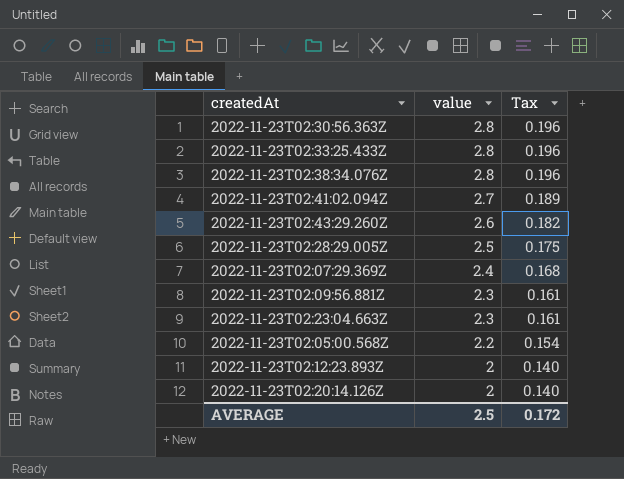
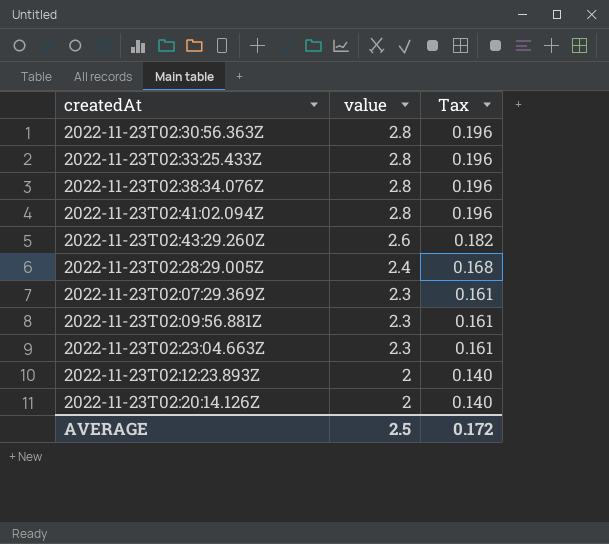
row 2022-11-23T02:05:00.568Z: 2.2 | 0.154 -> none
2022-11-23T02:41:02.094Z | value: 2.7 -> 2.8
2022-11-23T02:41:02.094Z | Tax: 0.189 -> 0.196
2022-11-23T02:28:29.005Z | value: 2.5 -> 2.4
2022-11-23T02:28:29.005Z | Tax: 0.175 -> 0.168
2022-11-23T02:07:29.369Z | value: 2.4 -> 2.3
2022-11-23T02:07:29.369Z | Tax: 0.168 -> 0.161

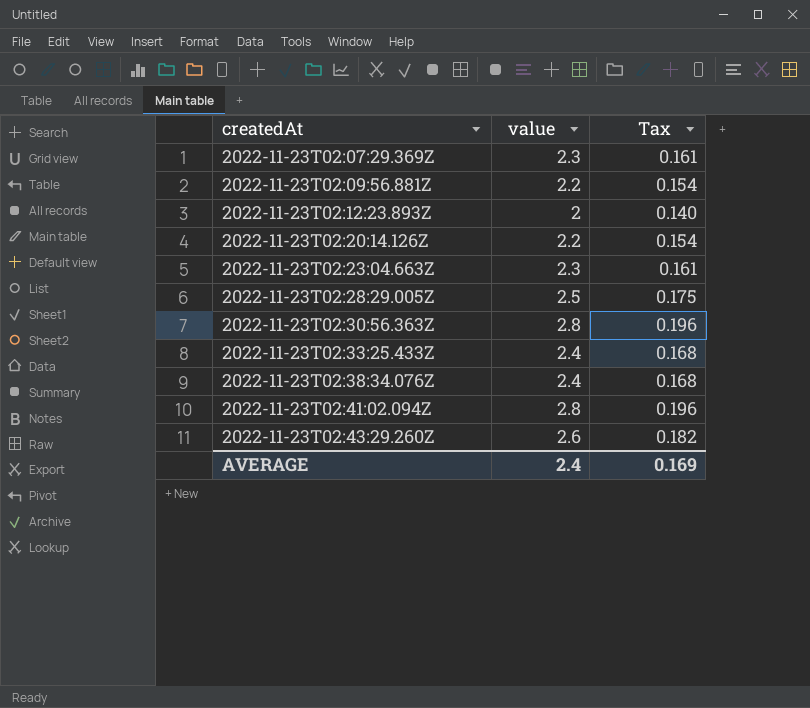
row order: value descending -> createdAt ascending
2022-11-23T02:09:56.881Z | value: 2.3 -> 2.2
2022-11-23T02:09:56.881Z | Tax: 0.161 -> 0.154
2022-11-23T02:20:14.126Z | value: 2 -> 2.2
2022-11-23T02:20:14.126Z | Tax: 0.140 -> 0.154
2022-11-23T02:28:29.005Z | value: 2.4 -> 2.5
2022-11-23T02:28:29.005Z | Tax: 0.168 -> 0.175
2022-11-23T02:33:25.433Z | value: 2.8 -> 2.4
2022-11-23T02:33:25.433Z | Tax: 0.196 -> 0.168
2022-11-23T02:38:34.076Z | value: 2.8 -> 2.4
2022-11-23T02:38:34.076Z | Tax: 0.196 -> 0.168
AVERAGE | value: 2.5 -> 2.4
AVERAGE | Tax: 0.172 -> 0.169

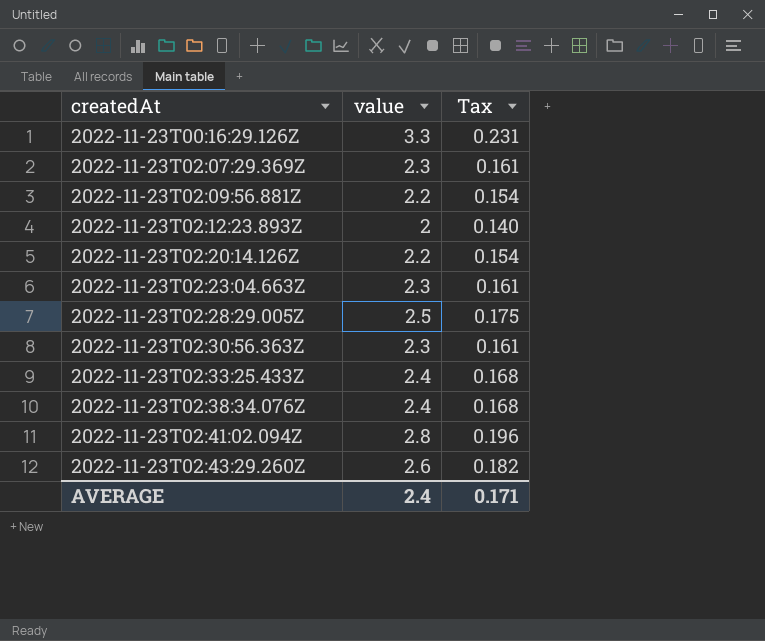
row 2022-11-23T00:16:29.126Z: none -> 3.3 | 0.231
2022-11-23T02:30:56.363Z | value: 2.8 -> 2.3
2022-11-23T02:30:56.363Z | Tax: 0.196 -> 0.161
AVERAGE | Tax: 0.169 -> 0.171

